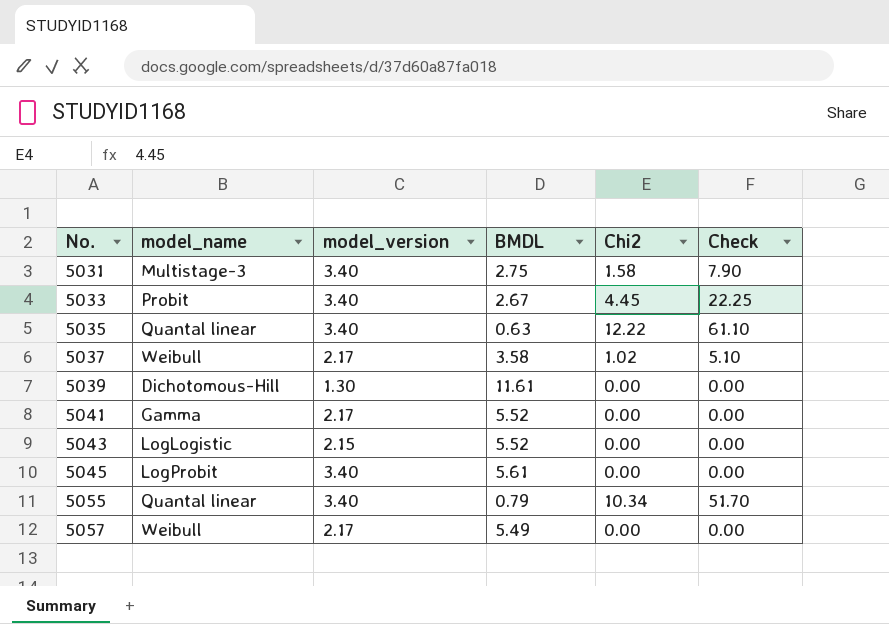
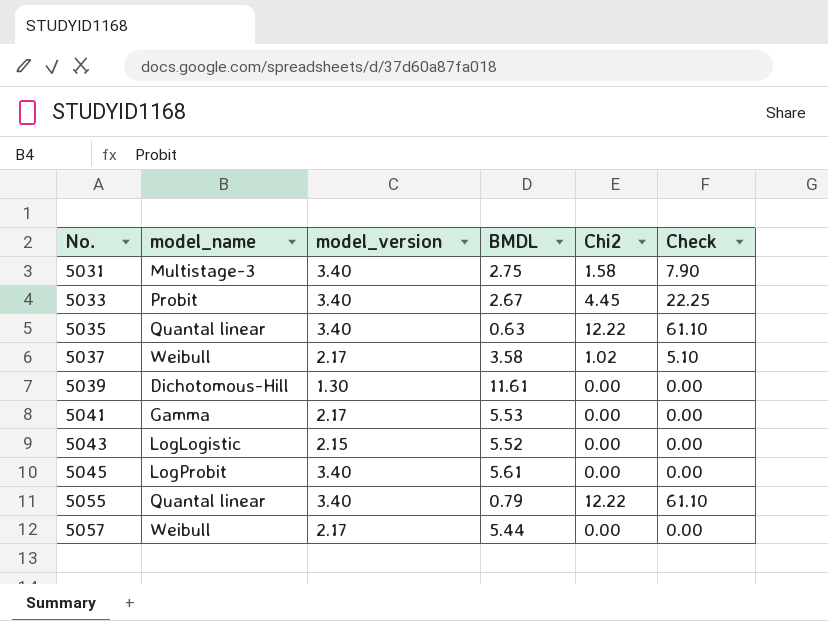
5041 | BMDL: 5.52 -> 5.53
5055 | Chi2: 10.34 -> 12.22
5055 | Check: 51.70 -> 61.10
5057 | BMDL: 5.49 -> 5.44

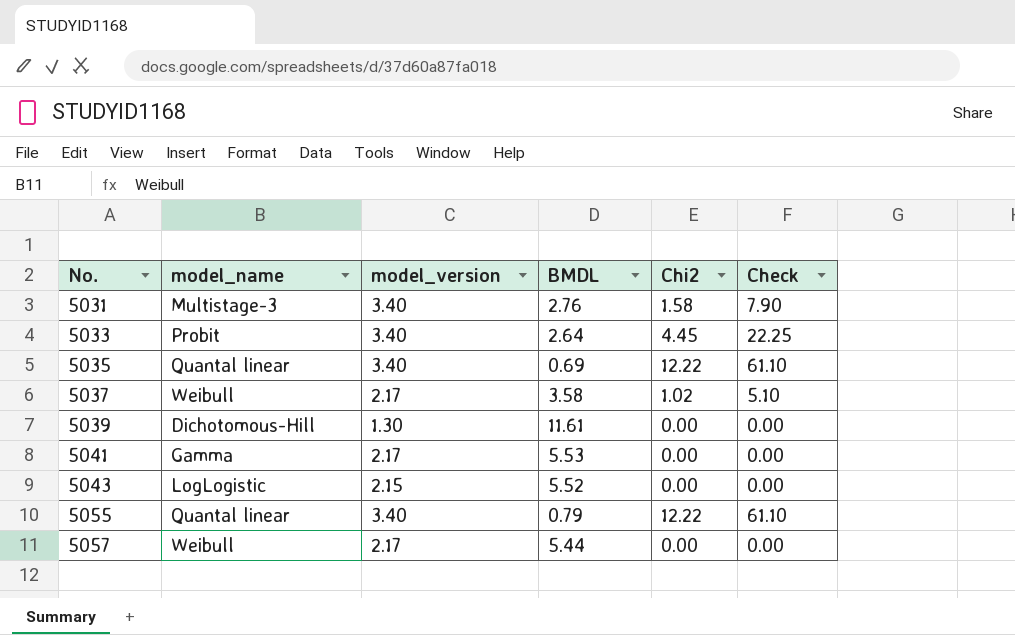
row 5045: LogProbit | 3.40 | 5.61 | 0.00 | 0.00 -> none
5031 | BMDL: 2.75 -> 2.76
5033 | BMDL: 2.67 -> 2.64
5035 | BMDL: 0.63 -> 0.69

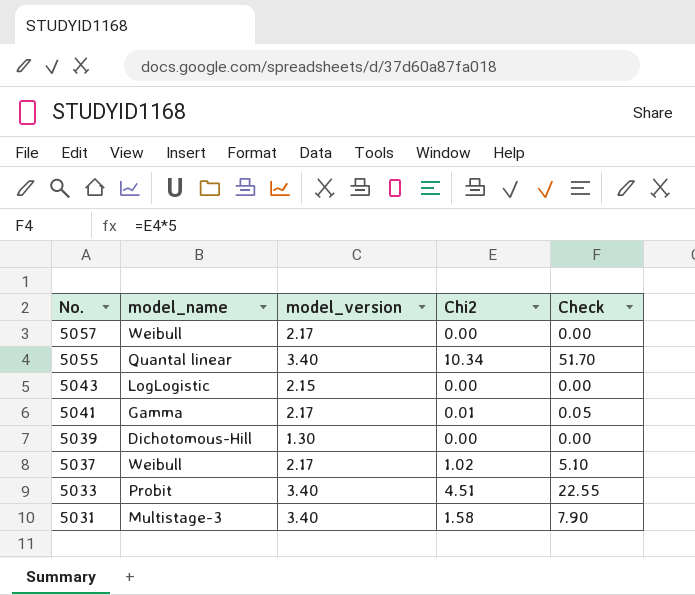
row order: No. ascending -> No. descending
column BMDL | position: 4 -> none
row 5035: Quantal linear | 3.40 | 0.69 | 12.22 | 61.10 -> none
5055 | Chi2: 12.22 -> 10.34
5055 | Check: 61.10 -> 51.70
5041 | Chi2: 0.00 -> 0.01
5041 | Check: 0.00 -> 0.05
5033 | Chi2: 4.45 -> 4.51
5033 | Check: 22.25 -> 22.55

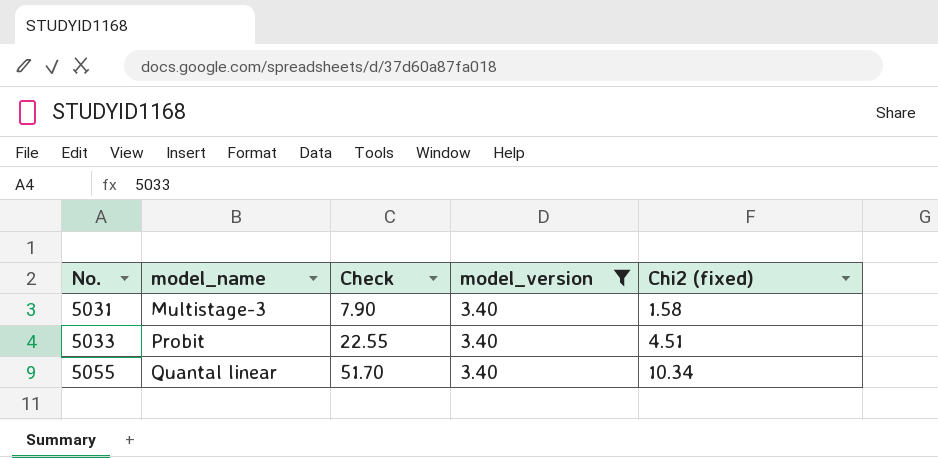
filter: none -> model_version = 3.40
row order: No. descending -> No. ascending
column Check | position: 5 -> 3
column name: Chi2 -> Chi2 (fixed)

